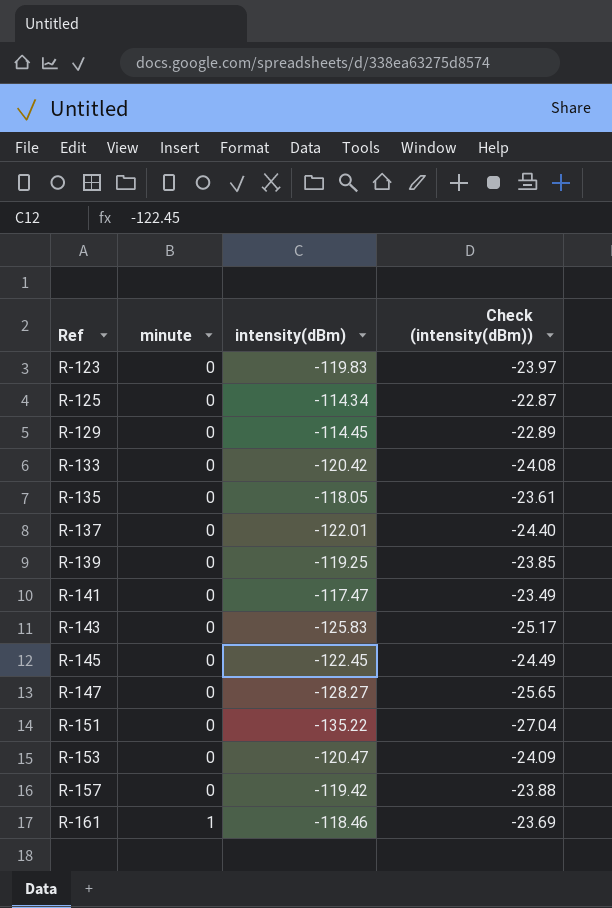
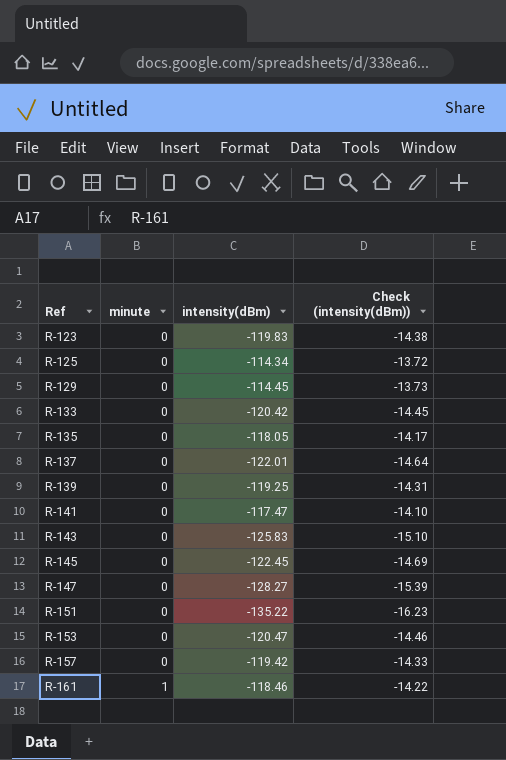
column Check (intensity(dBm)) | formula: [intensity(dBm)] * 0.2 -> [intensity(dBm)] * 0.12

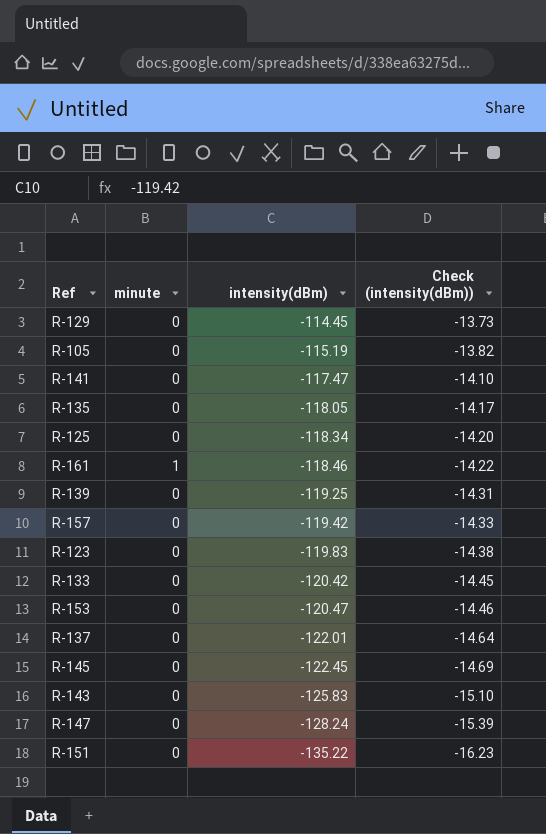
row order: Ref ascending -> intensity(dBm) descending
row R-105: none -> 0 | -115.19 | -13.82
R-125 | intensity(dBm): -114.34 -> -118.34
R-125 | Check (intensity(dBm)): -13.72 -> -14.20
R-147 | intensity(dBm): -128.27 -> -128.24

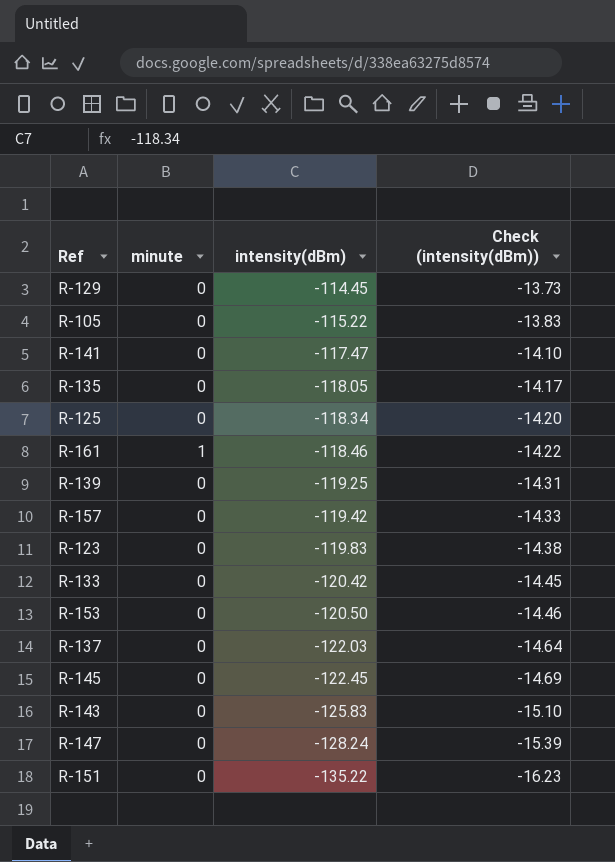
R-105 | intensity(dBm): -115.19 -> -115.22
R-105 | Check (intensity(dBm)): -13.82 -> -13.83
R-153 | intensity(dBm): -120.47 -> -120.50
R-137 | intensity(dBm): -122.01 -> -122.03

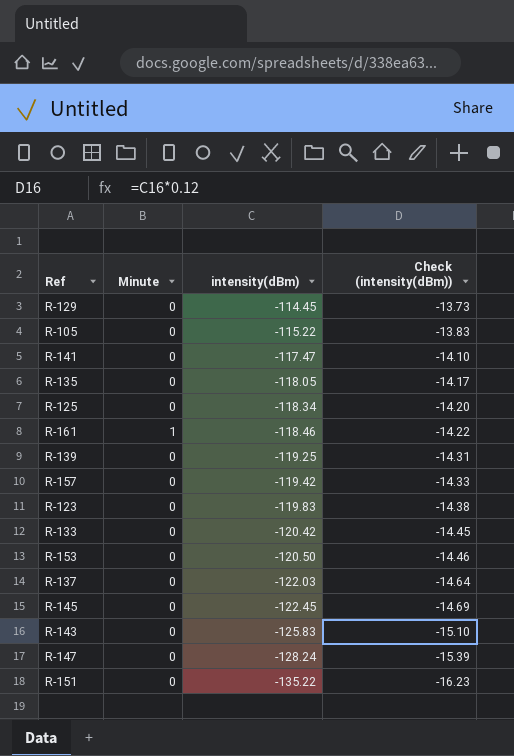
column name: minute -> Minute

